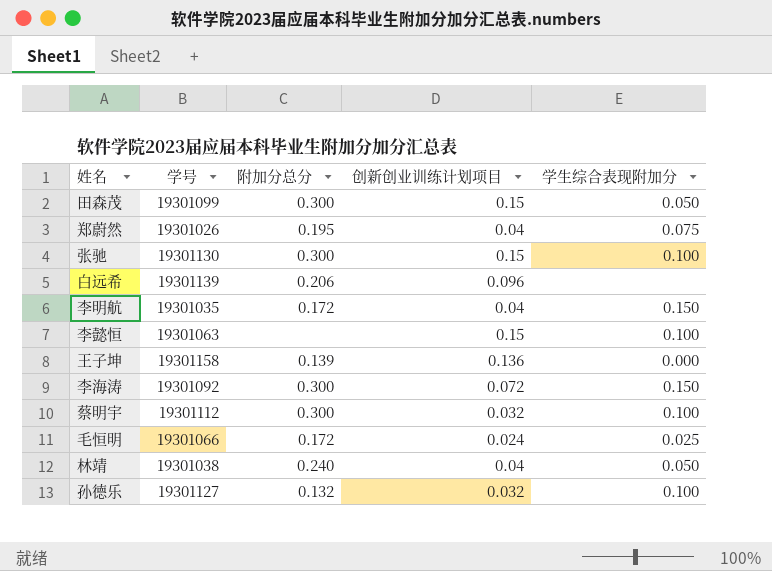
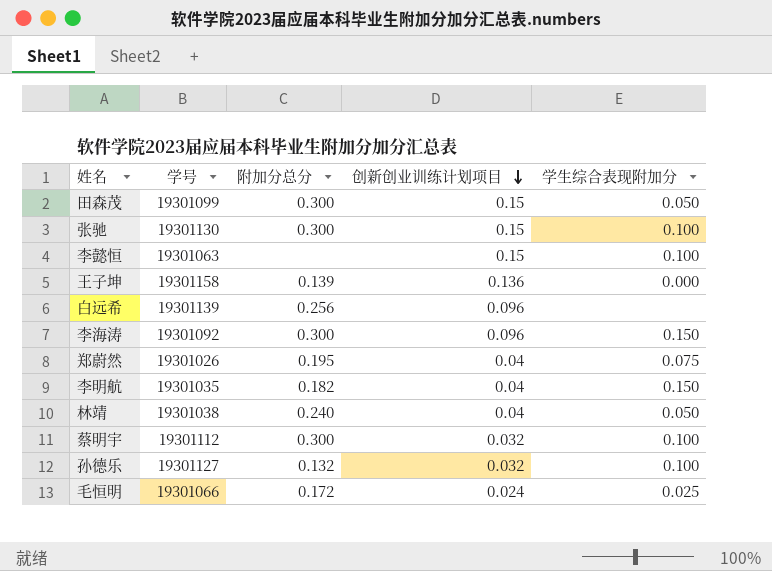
row order: none -> 创新创业训练计划项目 descending
白远希 | 附加分总分: 0.206 -> 0.256
李海涛 | 创新创业训练计划项目: 0.072 -> 0.096
李明航 | 附加分总分: 0.172 -> 0.182

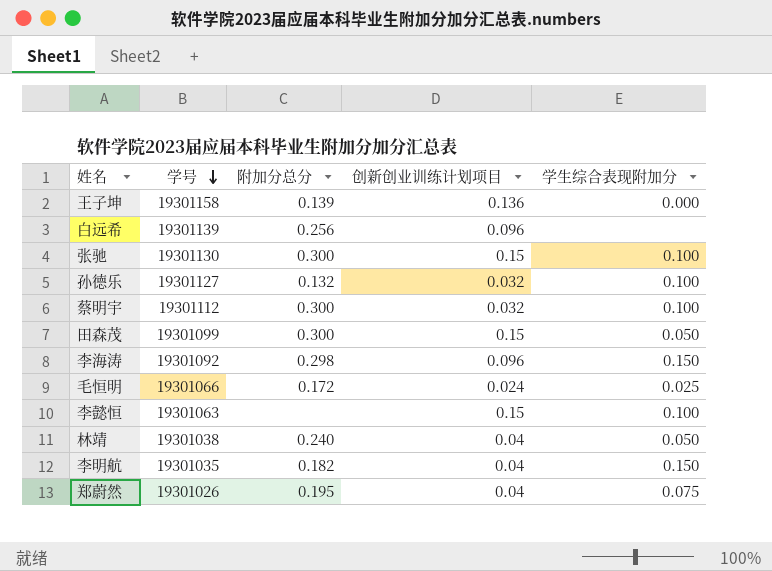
row order: 创新创业训练计划项目 descending -> 学号 descending
李海涛 | 附加分总分: 0.300 -> 0.298

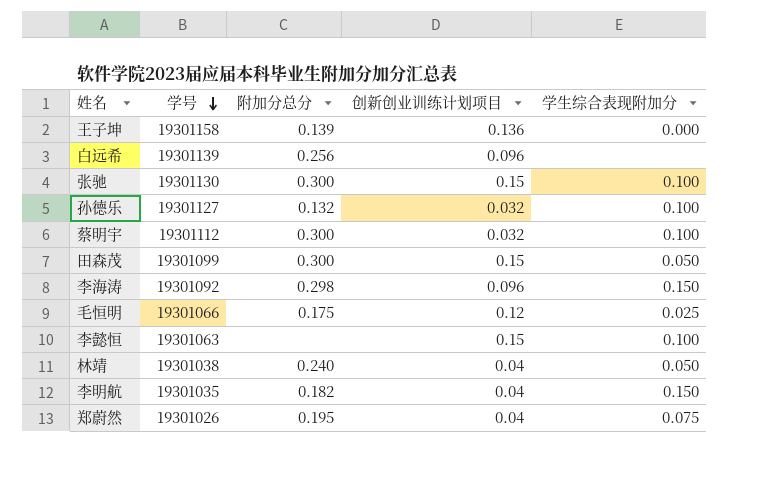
毛恒明 | 附加分总分: 0.172 -> 0.175
毛恒明 | 创新创业训练计划项目: 0.024 -> 0.12

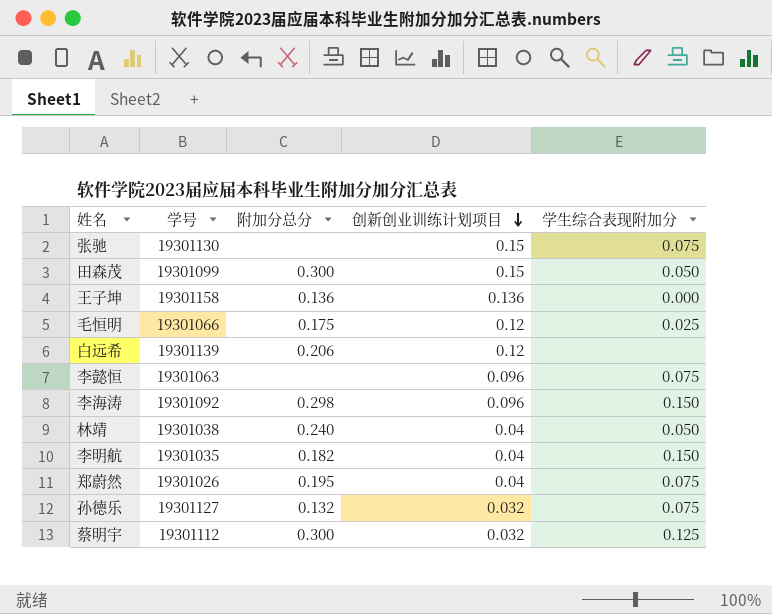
row order: 学号 descending -> 创新创业训练计划项目 descending
张驰 | 附加分总分: 0.300 -> none
张驰 | 学生综合表现附加分: 0.100 -> 0.075
王子坤 | 附加分总分: 0.139 -> 0.136
白远希 | 附加分总分: 0.256 -> 0.206
白远希 | 创新创业训练计划项目: 0.096 -> 0.12
李懿恒 | 创新创业训练计划项目: 0.15 -> 0.096
李懿恒 | 学生综合表现附加分: 0.100 -> 0.075
孙德乐 | 学生综合表现附加分: 0.100 -> 0.075
蔡明宇 | 学生综合表现附加分: 0.100 -> 0.125

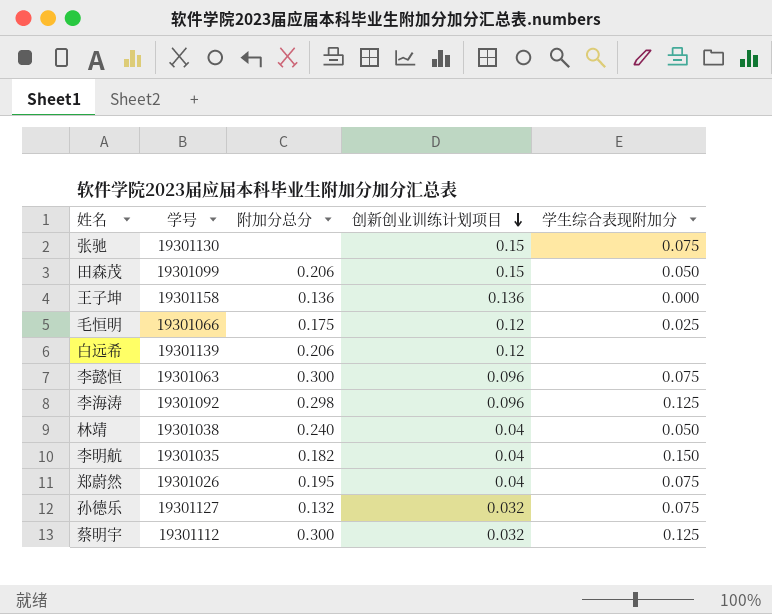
田森茂 | 附加分总分: 0.300 -> 0.206
李懿恒 | 附加分总分: none -> 0.300
李海涛 | 学生综合表现附加分: 0.150 -> 0.125

